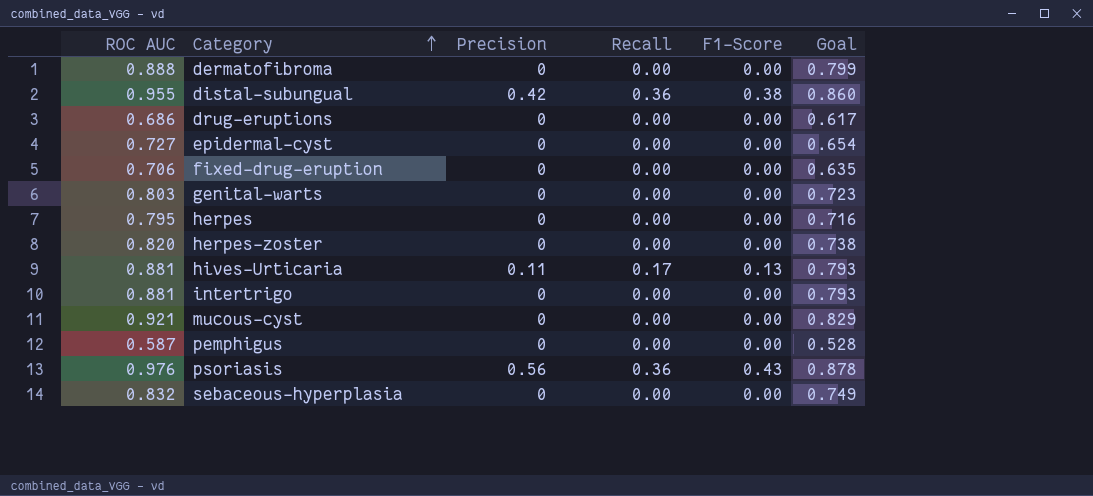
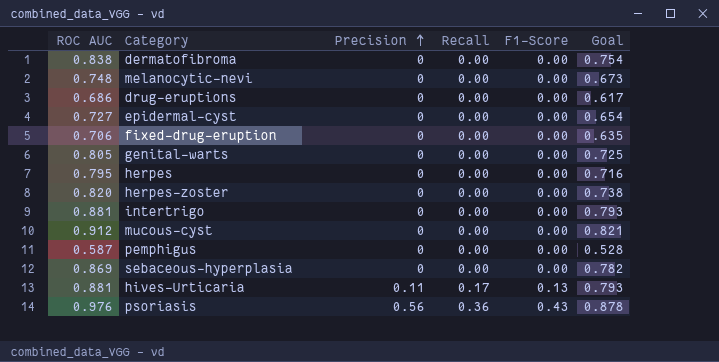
row order: Category ascending -> Precision ascending
row distal-subungual: 0.955 | 0.42 | 0.36 | 0.38 | 0.860 -> none
dermatofibroma | ROC AUC: 0.888 -> 0.838
dermatofibroma | Goal: 0.799 -> 0.754
row melanocytic-nevi: none -> 0.748 | 0 | 0.00 | 0.00 | 0.673
genital-warts | ROC AUC: 0.803 -> 0.805
genital-warts | Goal: 0.723 -> 0.725
mucous-cyst | ROC AUC: 0.921 -> 0.912
mucous-cyst | Goal: 0.829 -> 0.821
sebaceous-hyperplasia | ROC AUC: 0.832 -> 0.869
sebaceous-hyperplasia | Goal: 0.749 -> 0.782

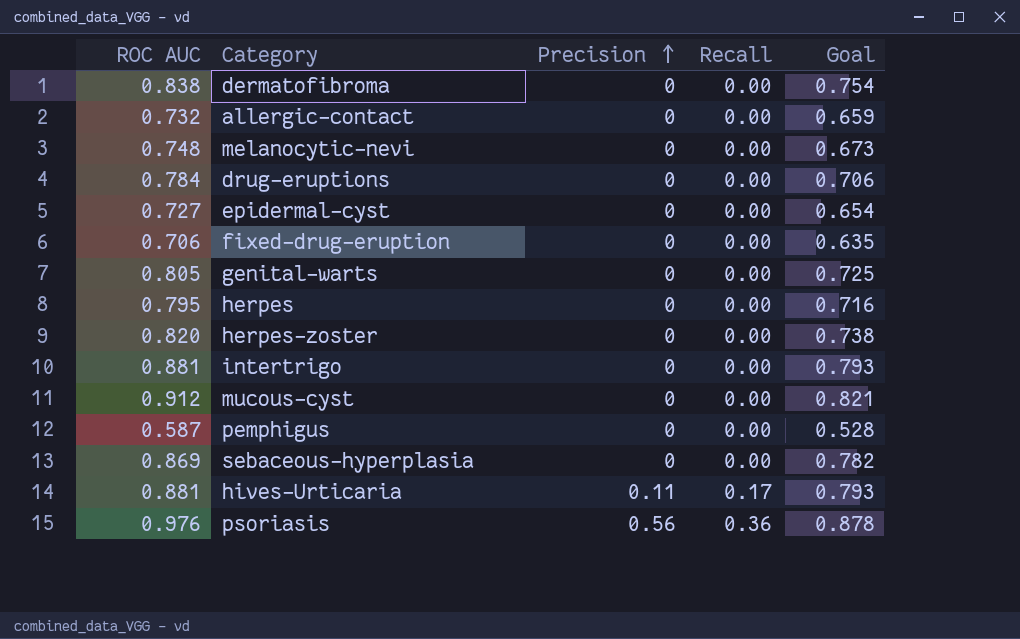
column F1-Score | position: 5 -> none
row allergic-contact: none -> 0.732 | 0 | 0.00 | 0.659
drug-eruptions | ROC AUC: 0.686 -> 0.784
drug-eruptions | Goal: 0.617 -> 0.706

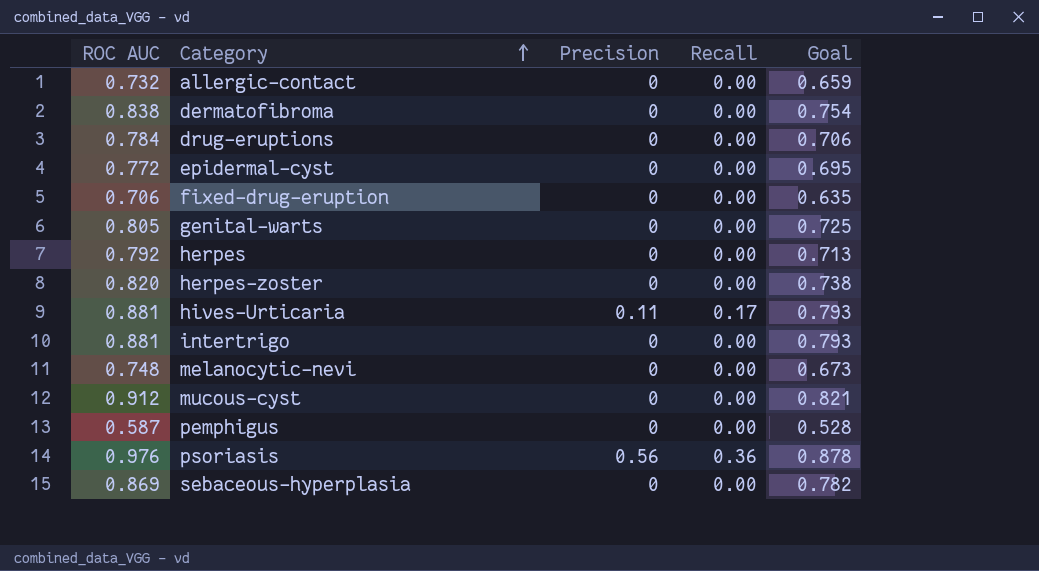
row order: Precision ascending -> Category ascending
epidermal-cyst | ROC AUC: 0.727 -> 0.772
epidermal-cyst | Goal: 0.654 -> 0.695
herpes | ROC AUC: 0.795 -> 0.792
herpes | Goal: 0.716 -> 0.713

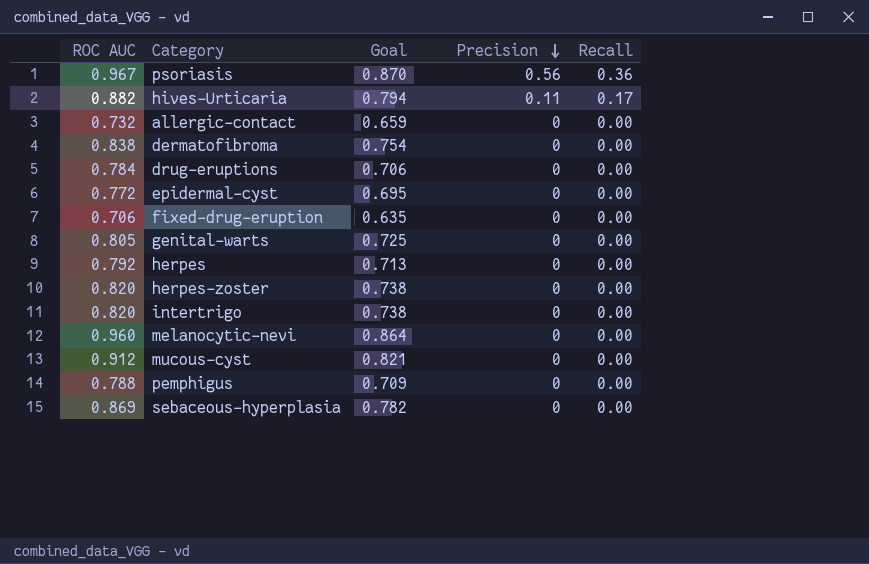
row order: Category ascending -> Precision descending
column Goal | position: 5 -> 3
psoriasis | ROC AUC: 0.976 -> 0.967
psoriasis | Goal: 0.878 -> 0.870
hives-Urticaria | ROC AUC: 0.881 -> 0.882
hives-Urticaria | Goal: 0.793 -> 0.794
intertrigo | ROC AUC: 0.881 -> 0.820
intertrigo | Goal: 0.793 -> 0.738
melanocytic-nevi | ROC AUC: 0.748 -> 0.960
melanocytic-nevi | Goal: 0.673 -> 0.864
pemphigus | ROC AUC: 0.587 -> 0.788
pemphigus | Goal: 0.528 -> 0.709

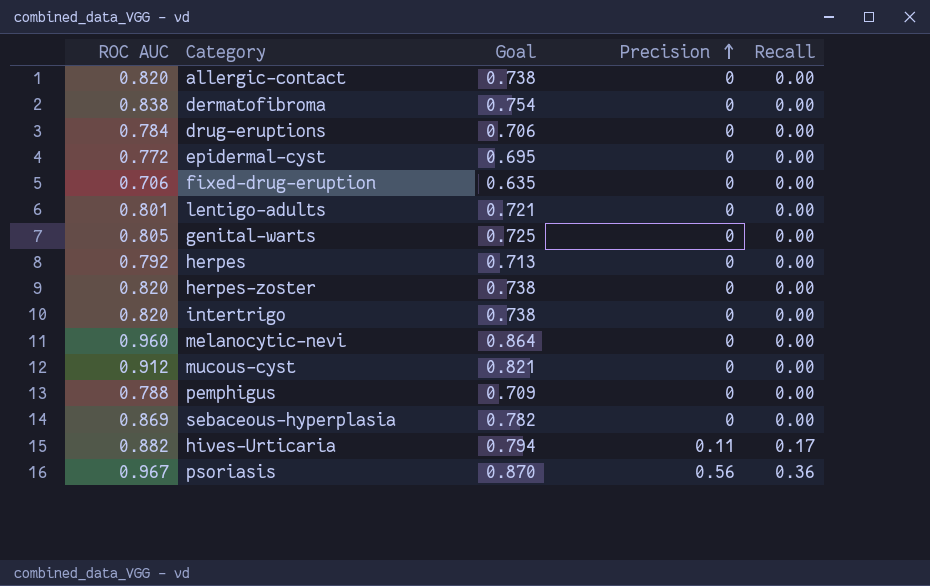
row order: Precision descending -> Precision ascending
allergic-contact | ROC AUC: 0.732 -> 0.820
allergic-contact | Goal: 0.659 -> 0.738
row lentigo-adults: none -> 0.801 | 0.721 | 0 | 0.00

